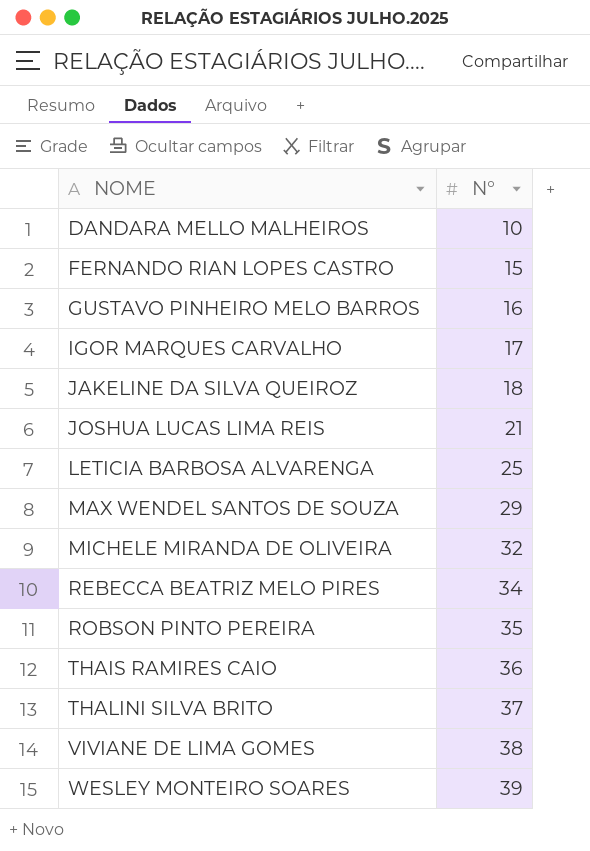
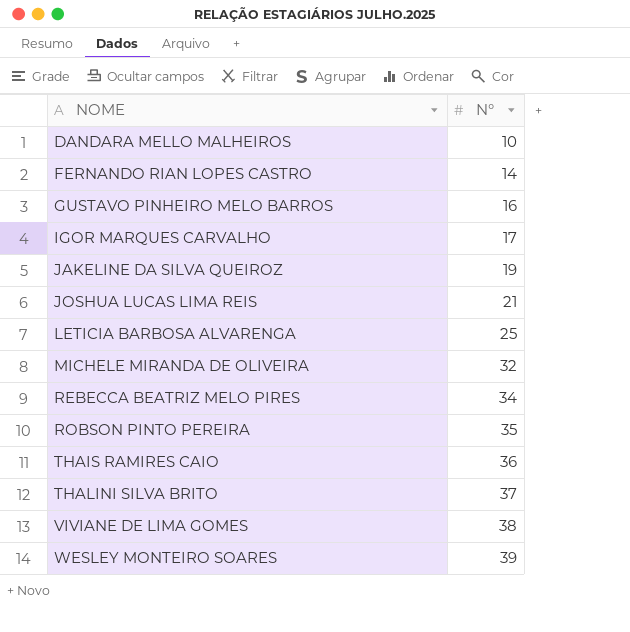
row MAX WENDEL SANTOS DE SOUZA: 29 -> none
FERNANDO RIAN LOPES CASTRO | N°: 15 -> 14
JAKELINE DA SILVA QUEIROZ | N°: 18 -> 19

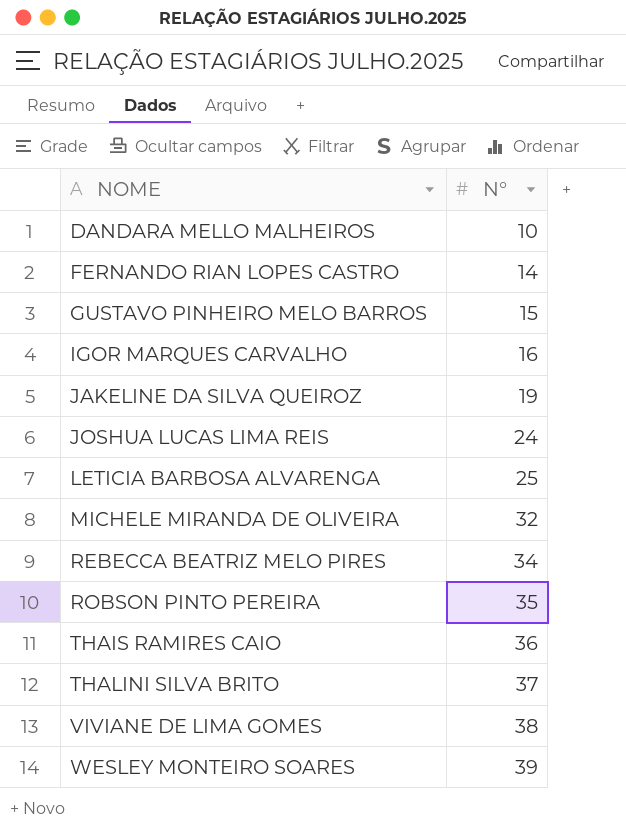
GUSTAVO PINHEIRO MELO BARROS | N°: 16 -> 15
IGOR MARQUES CARVALHO | N°: 17 -> 16
JOSHUA LUCAS LIMA REIS | N°: 21 -> 24

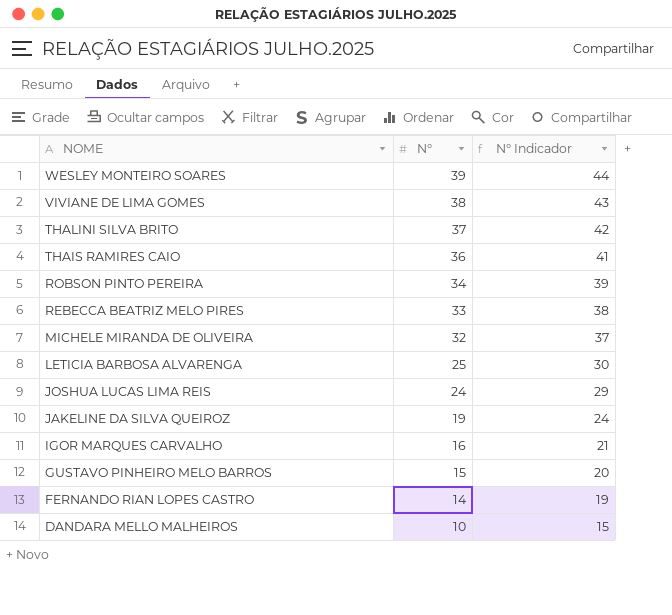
row order: NOME ascending -> NOME descending
column N° Indicador | formula: none -> [N°] + 5
ROBSON PINTO PEREIRA | N°: 35 -> 34
REBECCA BEATRIZ MELO PIRES | N°: 34 -> 33

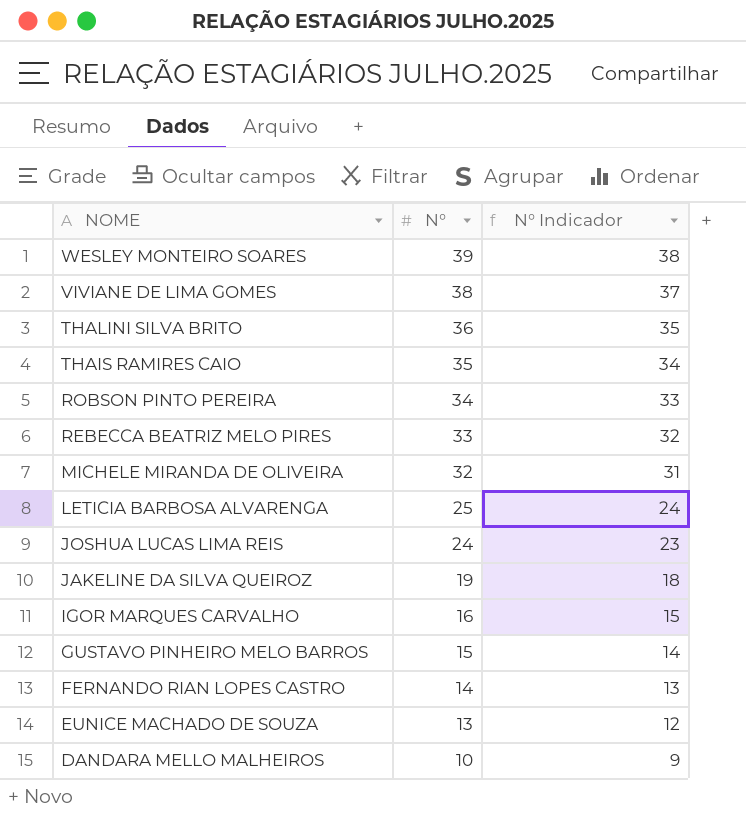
column N° Indicador | formula: [N°] + 5 -> [N°] - 1
THALINI SILVA BRITO | N°: 37 -> 36
THAIS RAMIRES CAIO | N°: 36 -> 35
row EUNICE MACHADO DE SOUZA: none -> 13 | 12

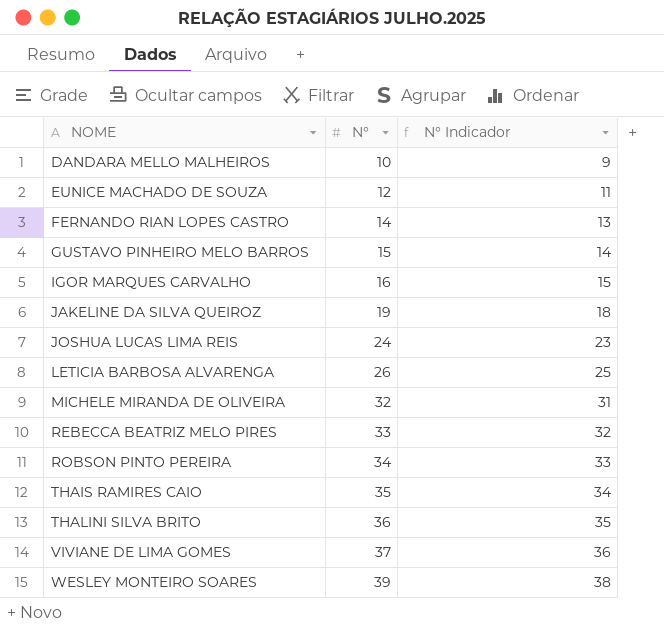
row order: NOME descending -> NOME ascending
EUNICE MACHADO DE SOUZA | N°: 13 -> 12
EUNICE MACHADO DE SOUZA | N° Indicador: 12 -> 11
LETICIA BARBOSA ALVARENGA | N°: 25 -> 26
LETICIA BARBOSA ALVARENGA | N° Indicador: 24 -> 25
VIVIANE DE LIMA GOMES | N°: 38 -> 37
VIVIANE DE LIMA GOMES | N° Indicador: 37 -> 36

